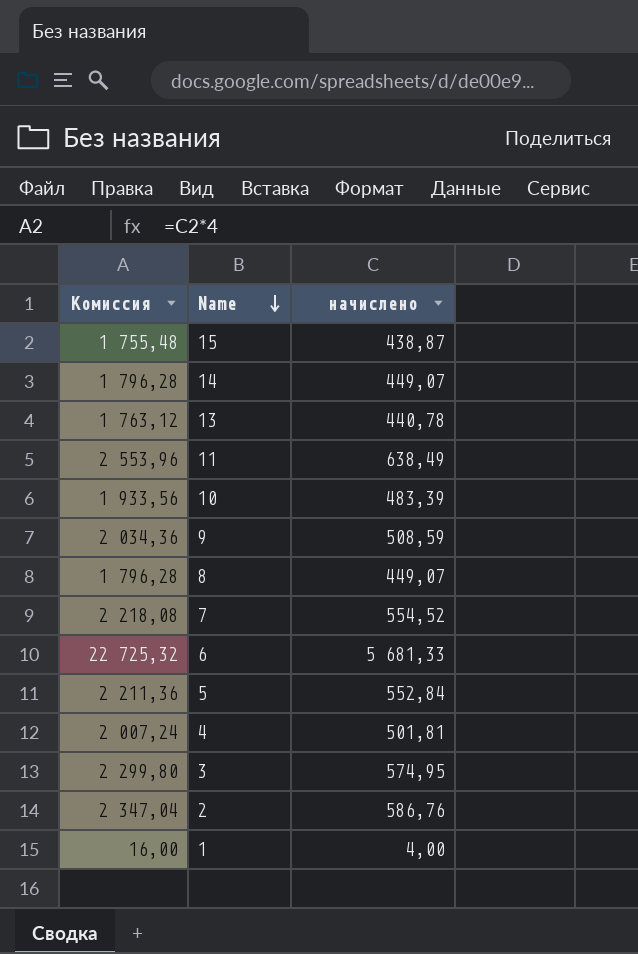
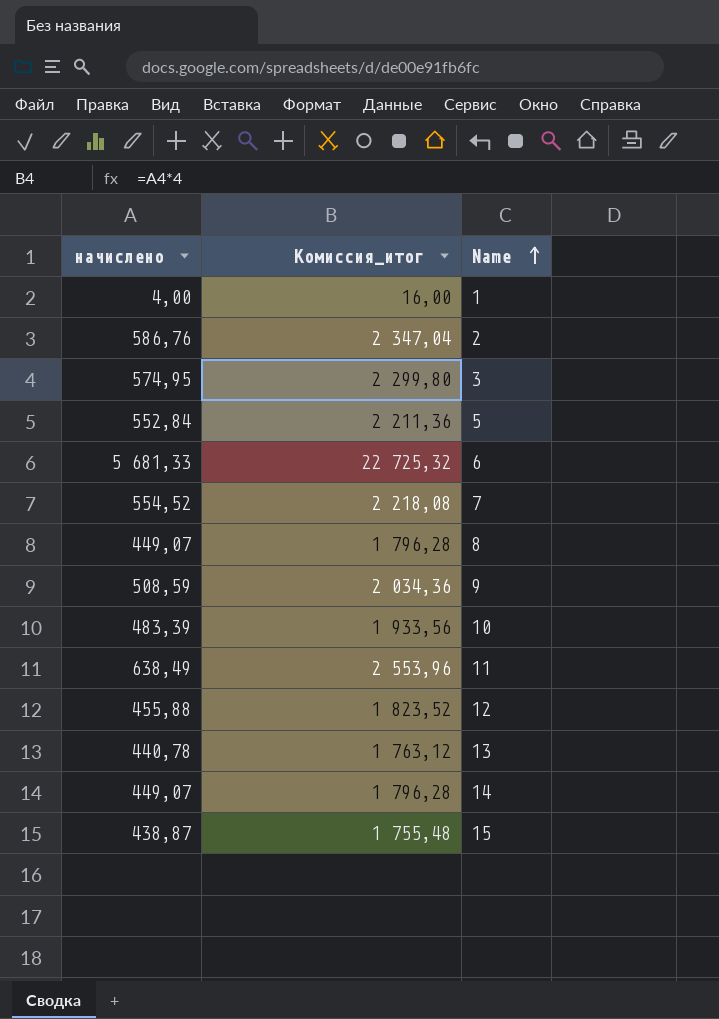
row order: Name descending -> Name ascending
column начислено | position: 3 -> 1
column name: Комиссия -> Комиссия_итог
row 4: 2 007,24 | 501,81 -> none
row 12: none -> 455,88 | 1 823,52

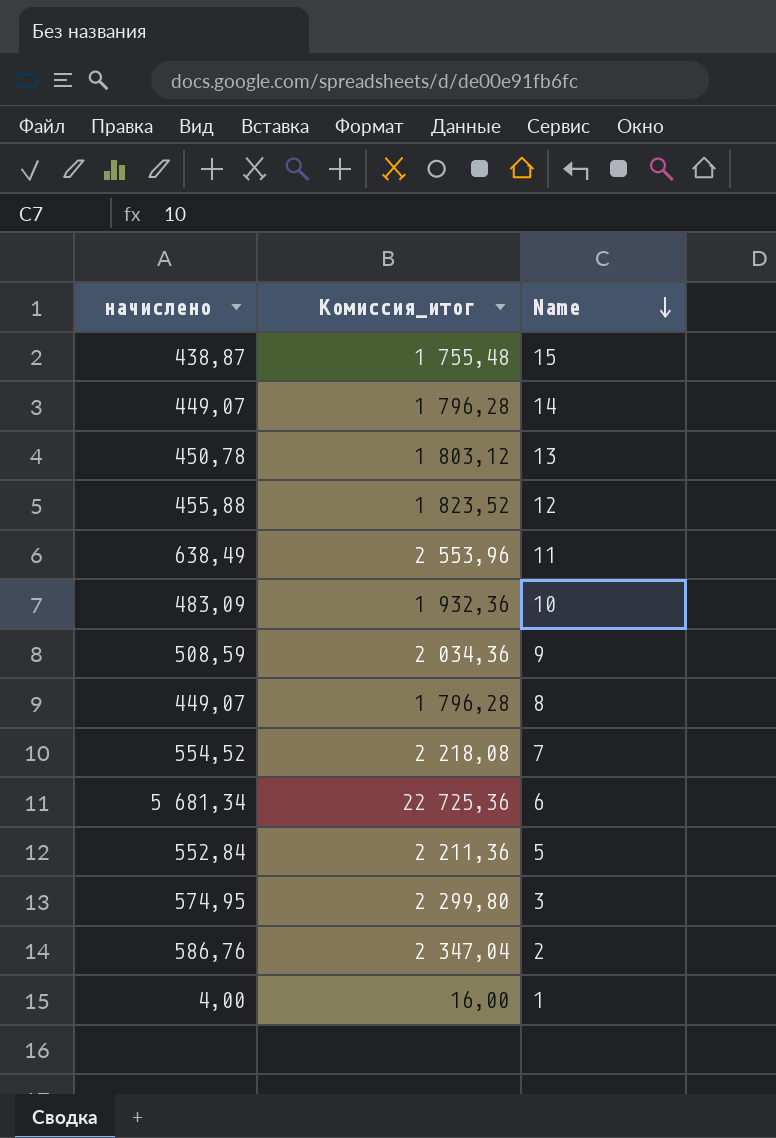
row order: Name ascending -> Name descending
13 | начислено: 440,78 -> 450,78
13 | Комиссия_итог: 1 763,12 -> 1 803,12
10 | начислено: 483,39 -> 483,09
10 | Комиссия_итог: 1 933,56 -> 1 932,36
6 | начислено: 5 681,33 -> 5 681,34
6 | Комиссия_итог: 22 725,32 -> 22 725,36

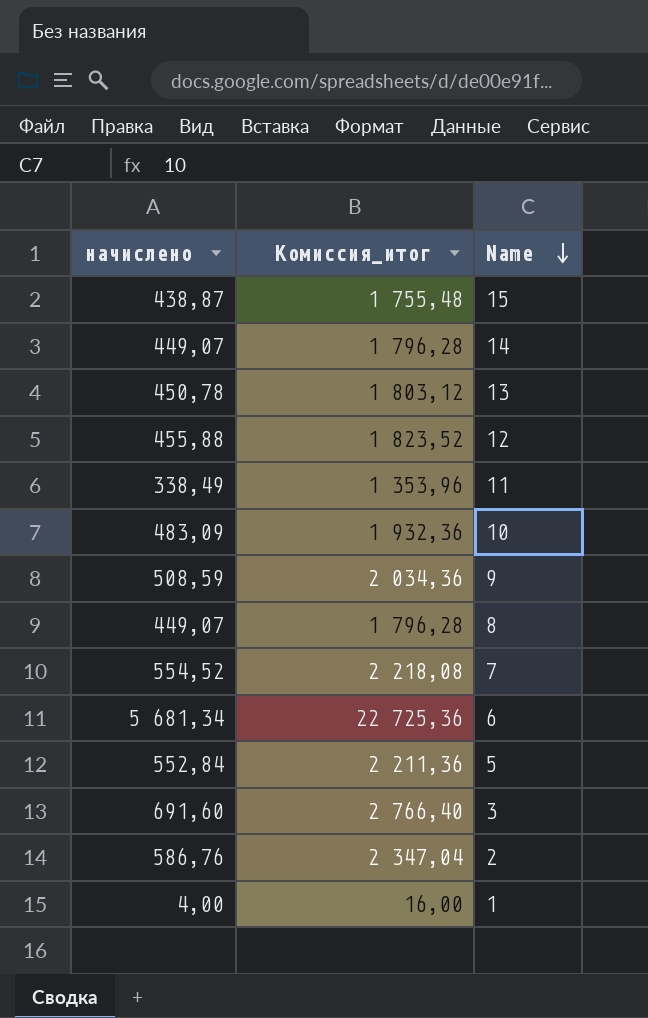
11 | начислено: 638,49 -> 338,49
11 | Комиссия_итог: 2 553,96 -> 1 353,96
3 | начислено: 574,95 -> 691,60
3 | Комиссия_итог: 2 299,80 -> 2 766,40

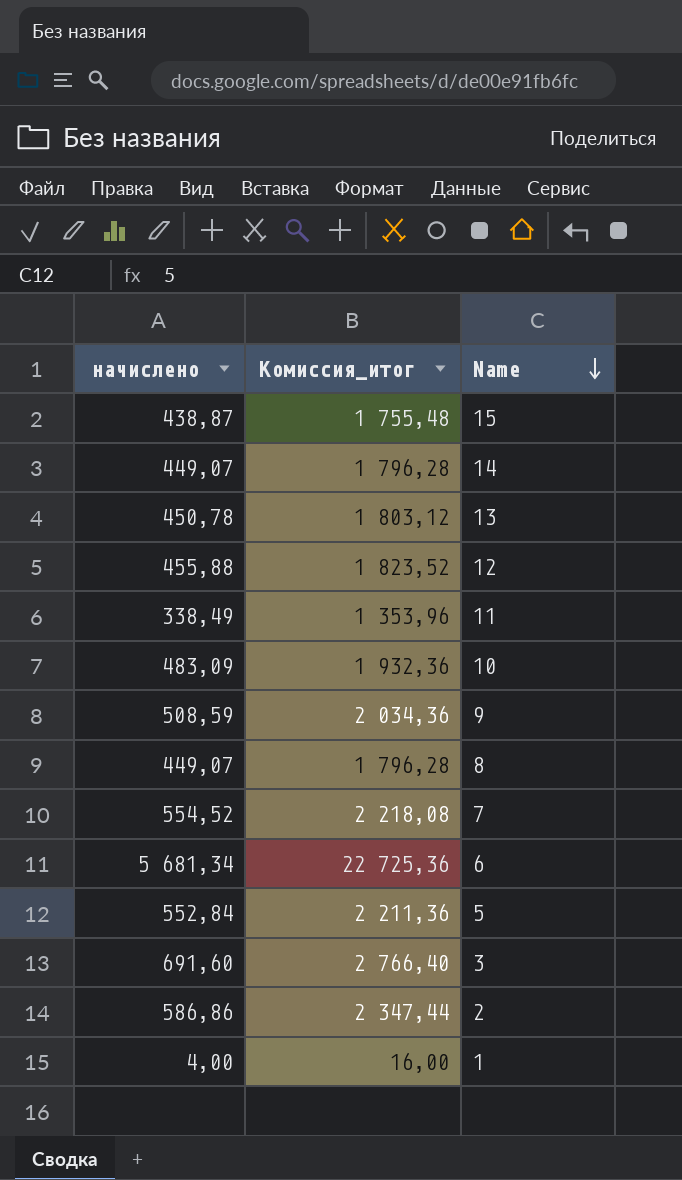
2 | начислено: 586,76 -> 586,86
2 | Комиссия_итог: 2 347,04 -> 2 347,44

